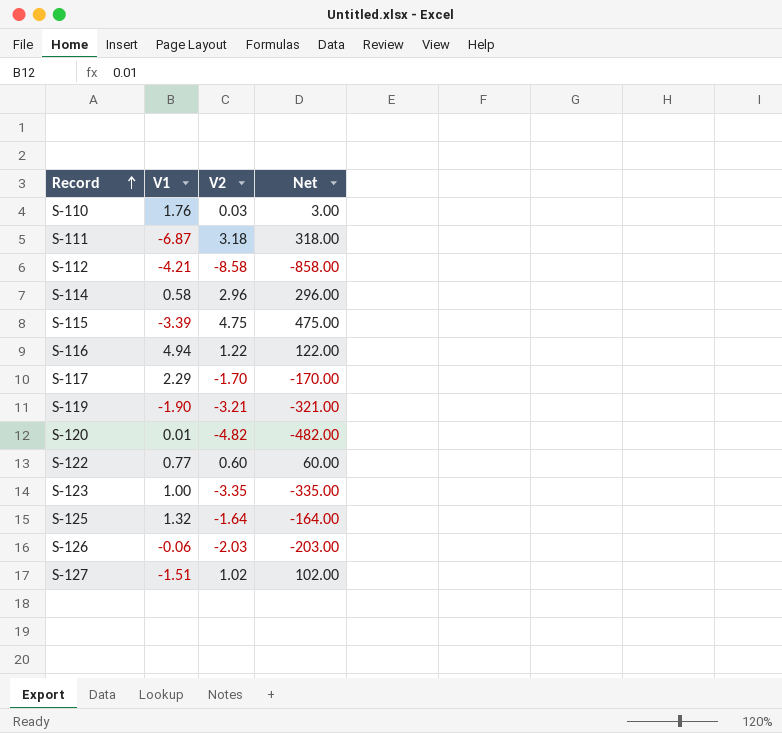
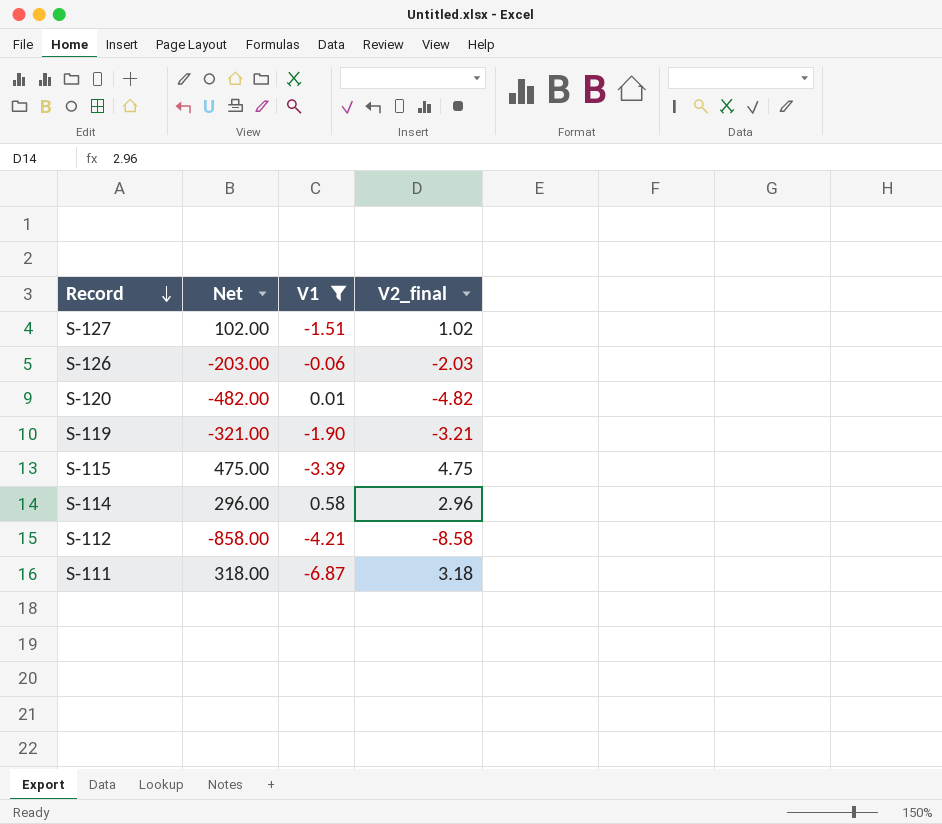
filter: none -> V1 <= 0.58
row order: Record ascending -> Record descending
column Net | position: 4 -> 2
column name: V2 -> V2_final

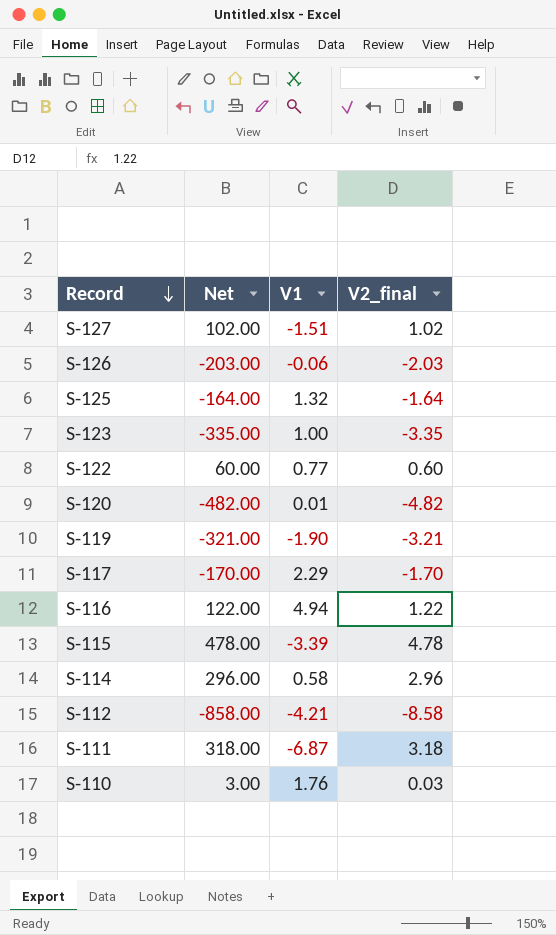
filter: V1 <= 0.58 -> none
S-115 | Net: 475.00 -> 478.00
S-115 | V2_final: 4.75 -> 4.78

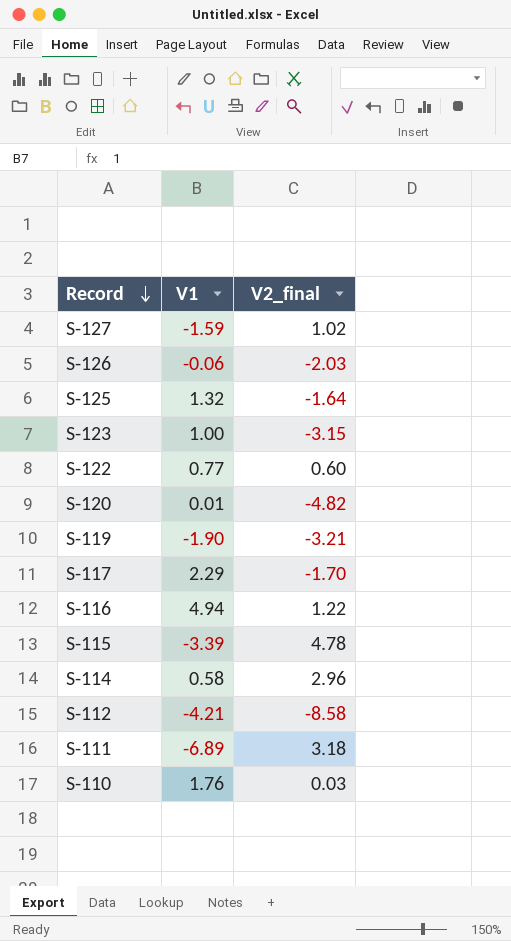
column Net | formula: [V2_final] * 100 -> none
S-127 | V1: -1.51 -> -1.59
S-123 | V2_final: -3.35 -> -3.15
S-111 | V1: -6.87 -> -6.89

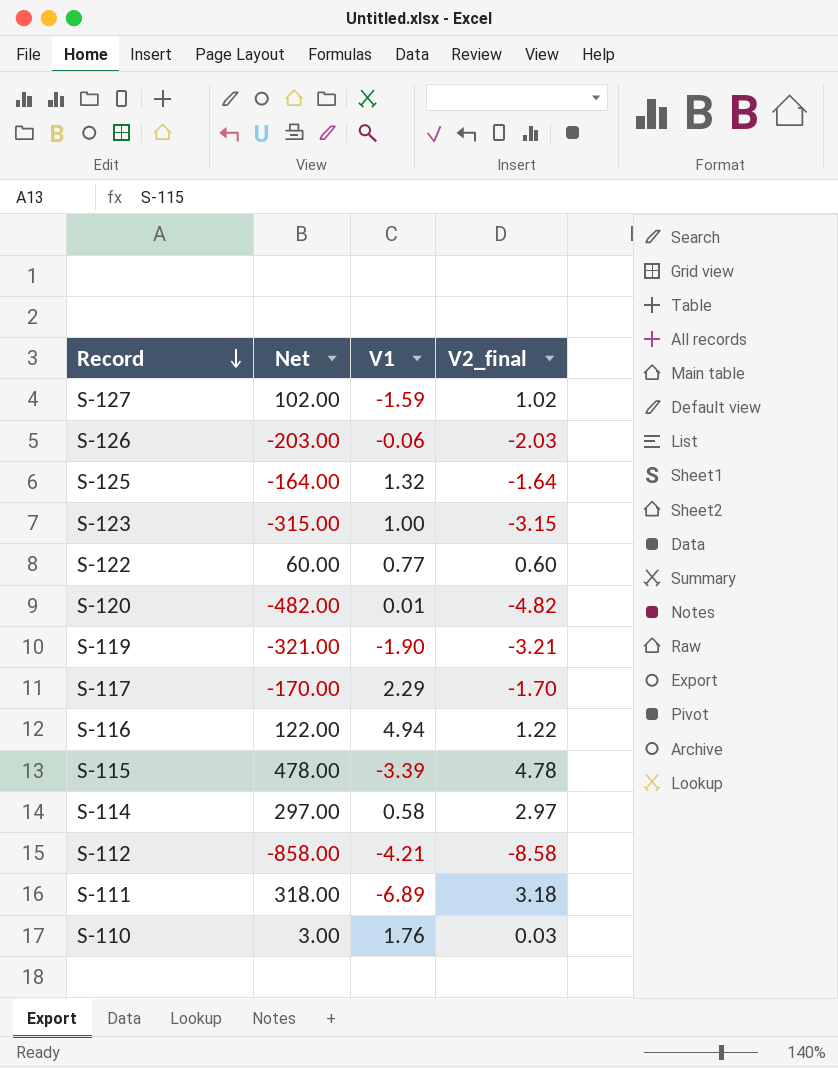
column Net | formula: none -> [V2_final] * 100
S-114 | V2_final: 2.96 -> 2.97

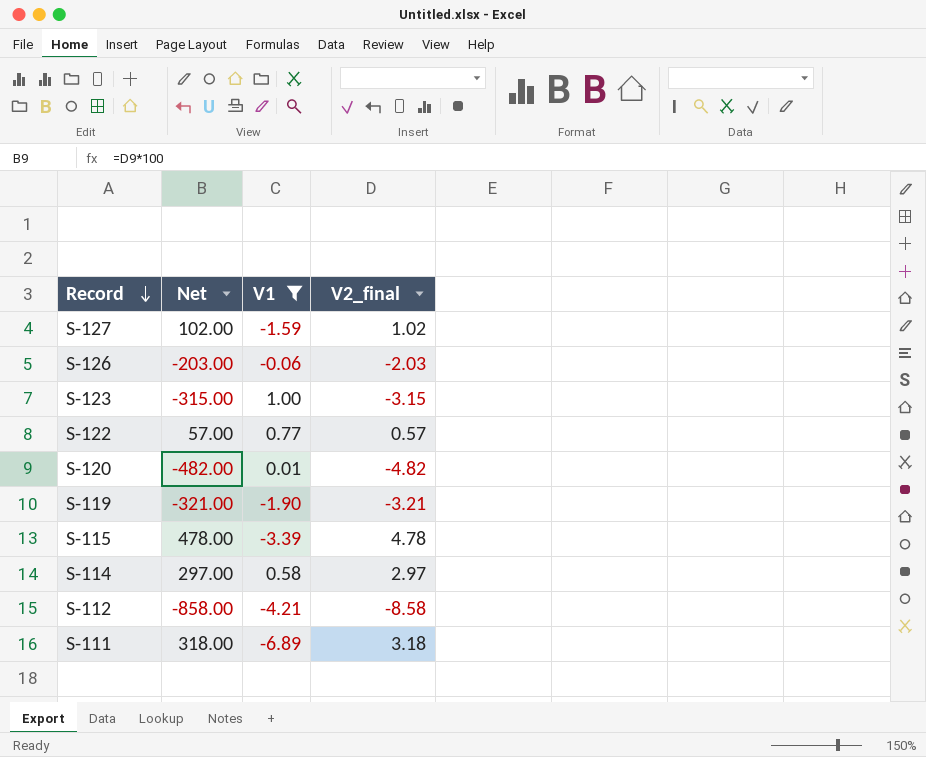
filter: none -> V1 <= 1.00
S-122 | Net: 60.00 -> 57.00
S-122 | V2_final: 0.60 -> 0.57

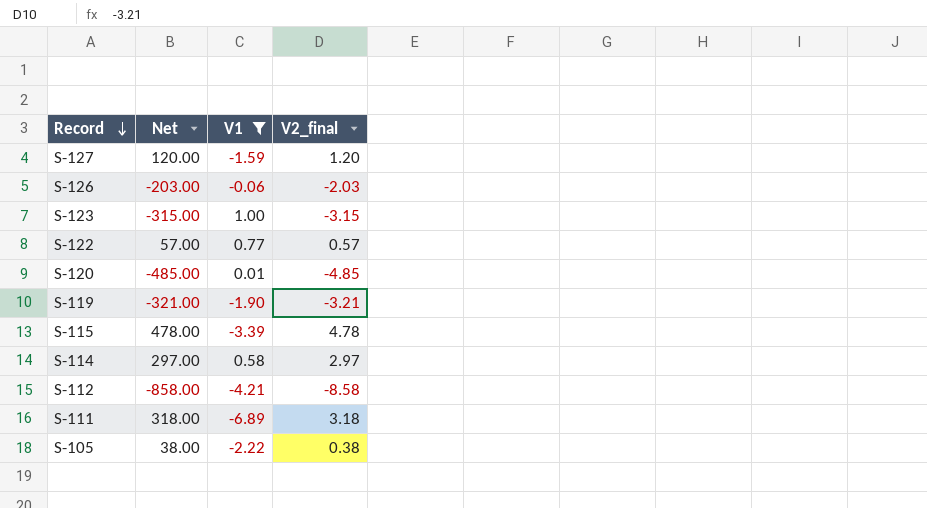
S-127 | Net: 102.00 -> 120.00
S-127 | V2_final: 1.02 -> 1.20
S-120 | Net: -482.00 -> -485.00
S-120 | V2_final: -4.82 -> -4.85
row S-105: none -> 38.00 | -2.22 | 0.38

